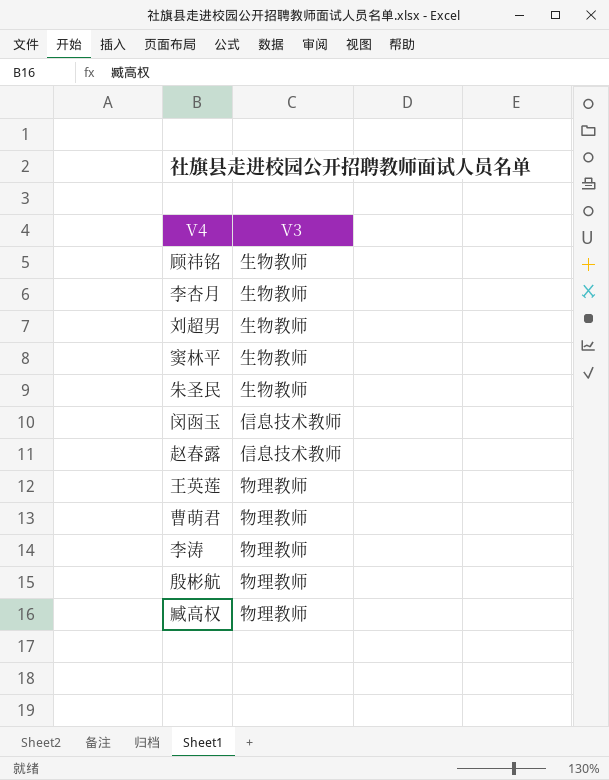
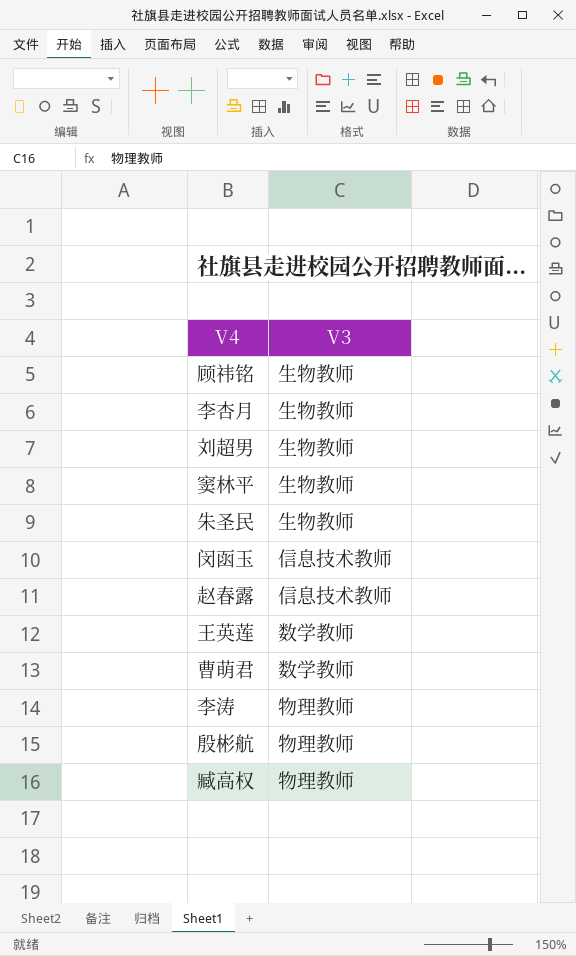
王英莲 | V3: 物理教师 -> 数学教师
曹萌君 | V3: 物理教师 -> 数学教师

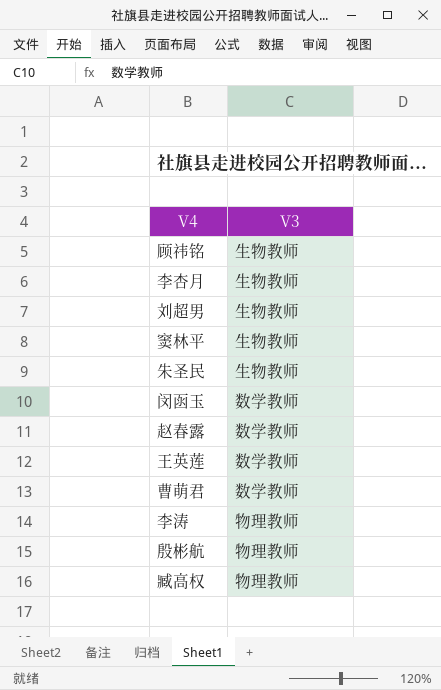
闵函玉 | V3: 信息技术教师 -> 数学教师
赵春露 | V3: 信息技术教师 -> 数学教师

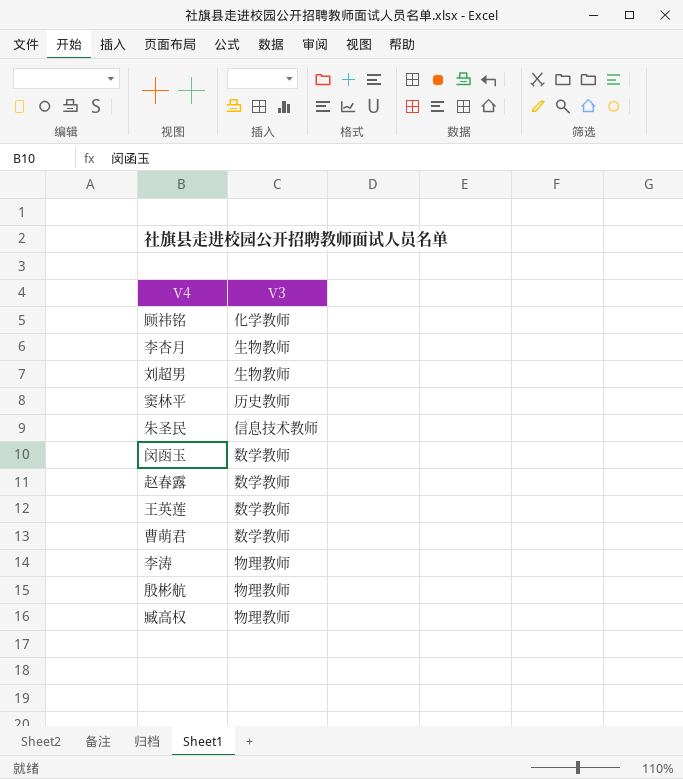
顾祎铭 | V3: 生物教师 -> 化学教师
窦林平 | V3: 生物教师 -> 历史教师
朱圣民 | V3: 生物教师 -> 信息技术教师

